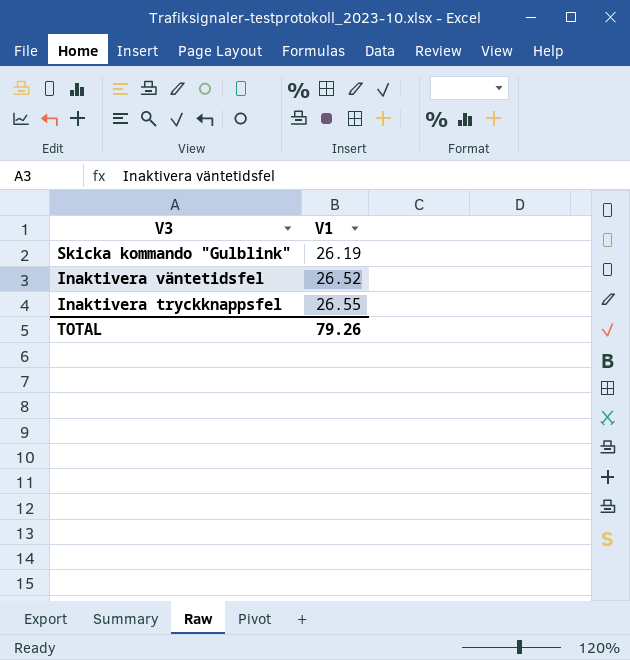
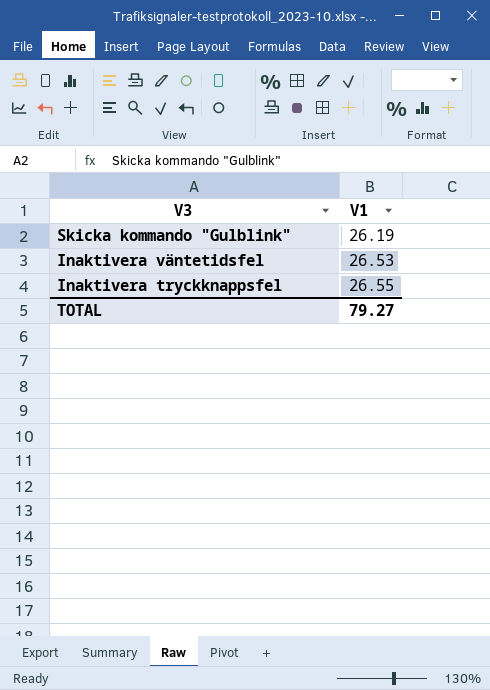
Inaktivera väntetidsfel | V1: 26.52 -> 26.53
TOTAL | V1: 79.26 -> 79.27

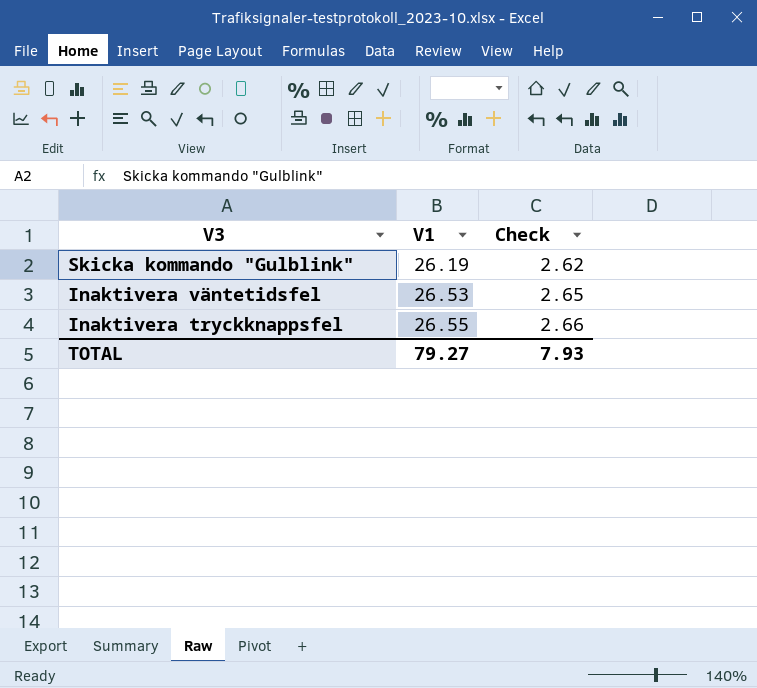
column Check | formula: none -> [V1] * 0.1

